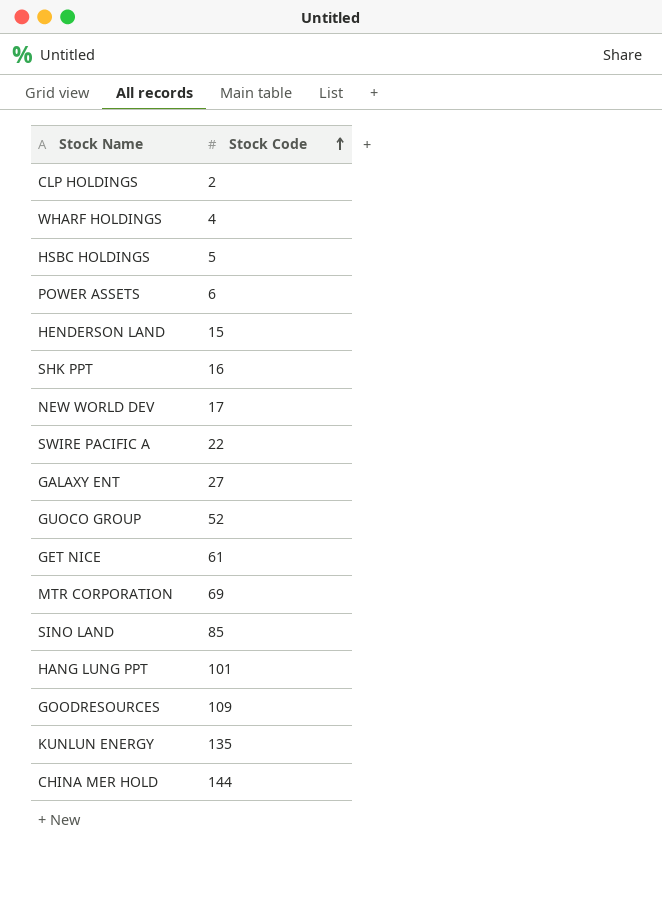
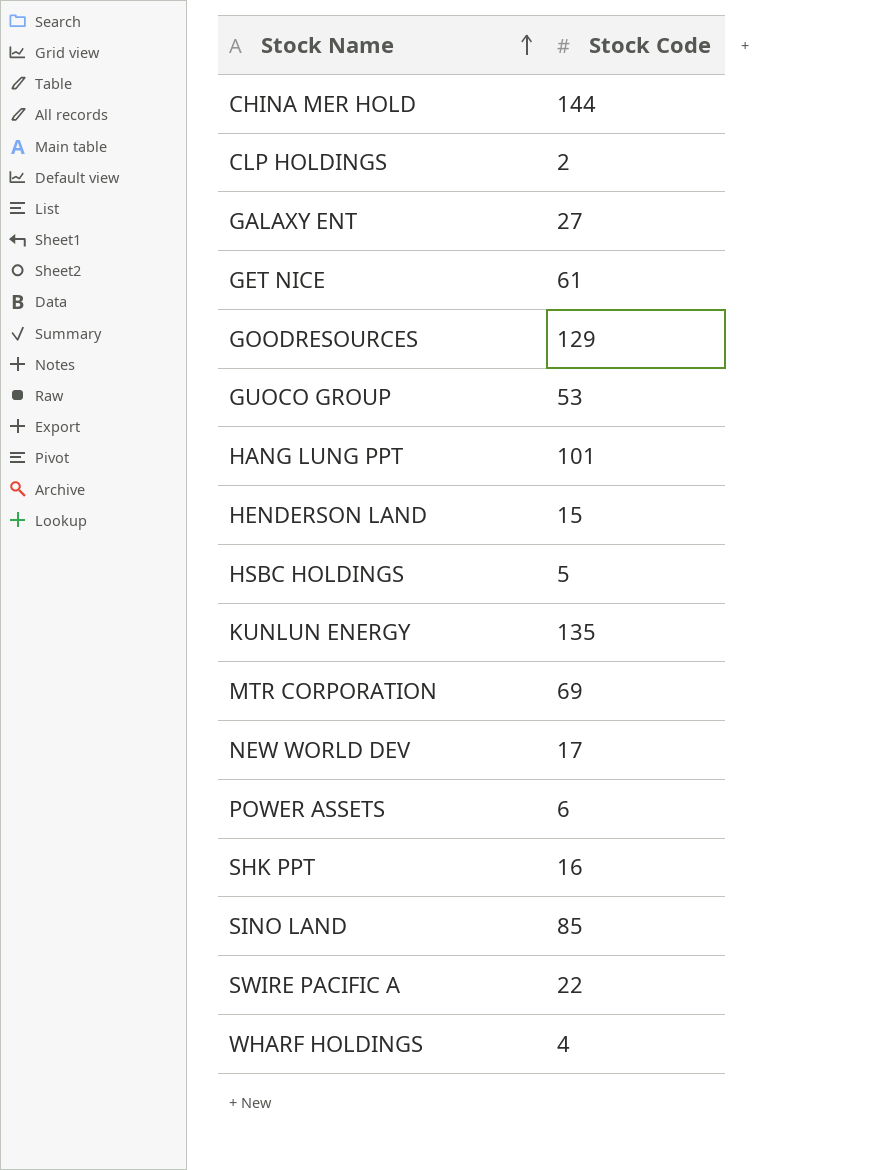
row order: Stock Code ascending -> Stock Name ascending
GOODRESOURCES | Stock Code: 109 -> 129
GUOCO GROUP | Stock Code: 52 -> 53

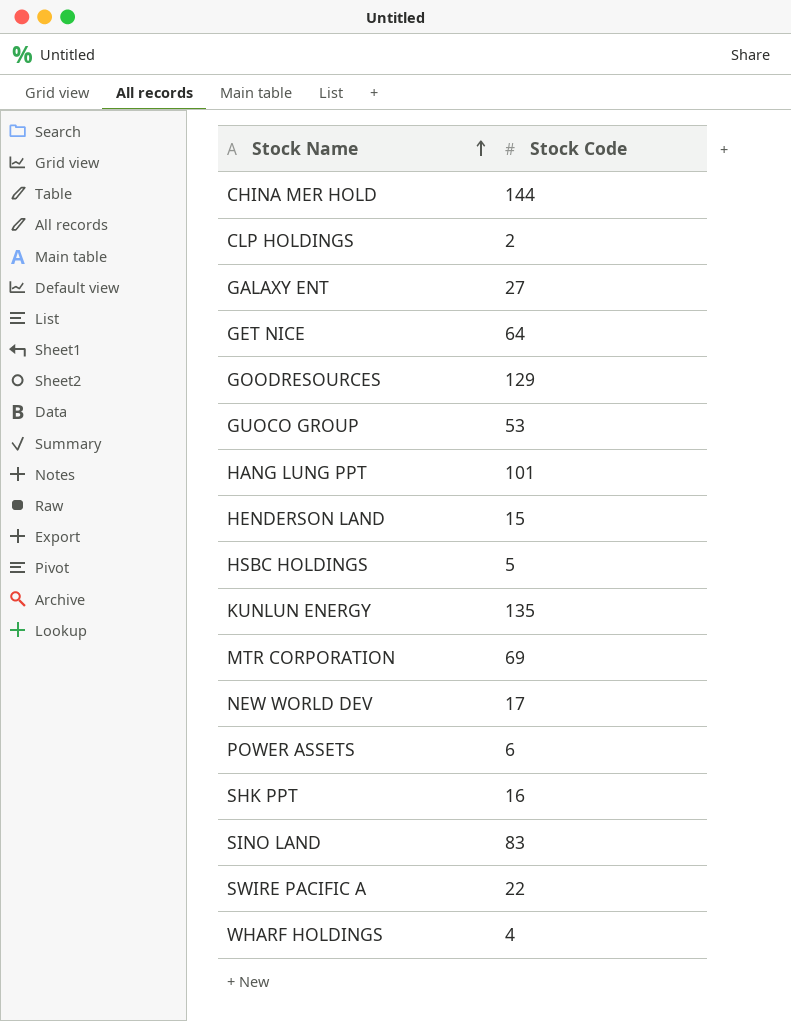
GET NICE | Stock Code: 61 -> 64
SINO LAND | Stock Code: 85 -> 83

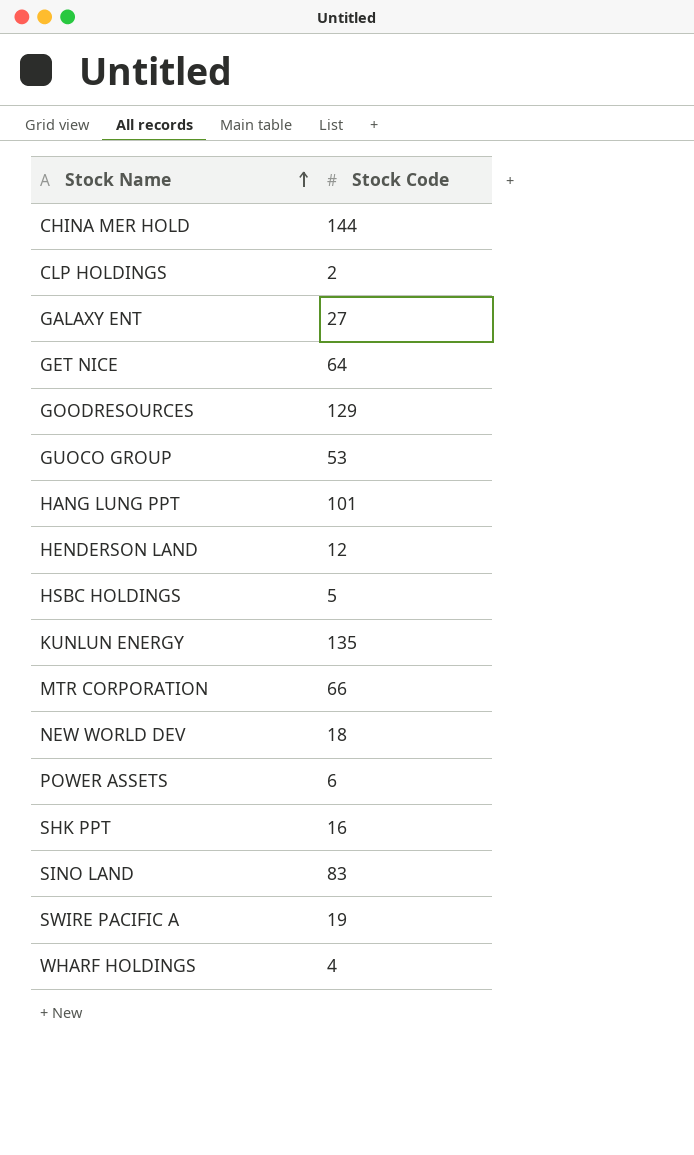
HENDERSON LAND | Stock Code: 15 -> 12
MTR CORPORATION | Stock Code: 69 -> 66
NEW WORLD DEV | Stock Code: 17 -> 18
SWIRE PACIFIC A | Stock Code: 22 -> 19

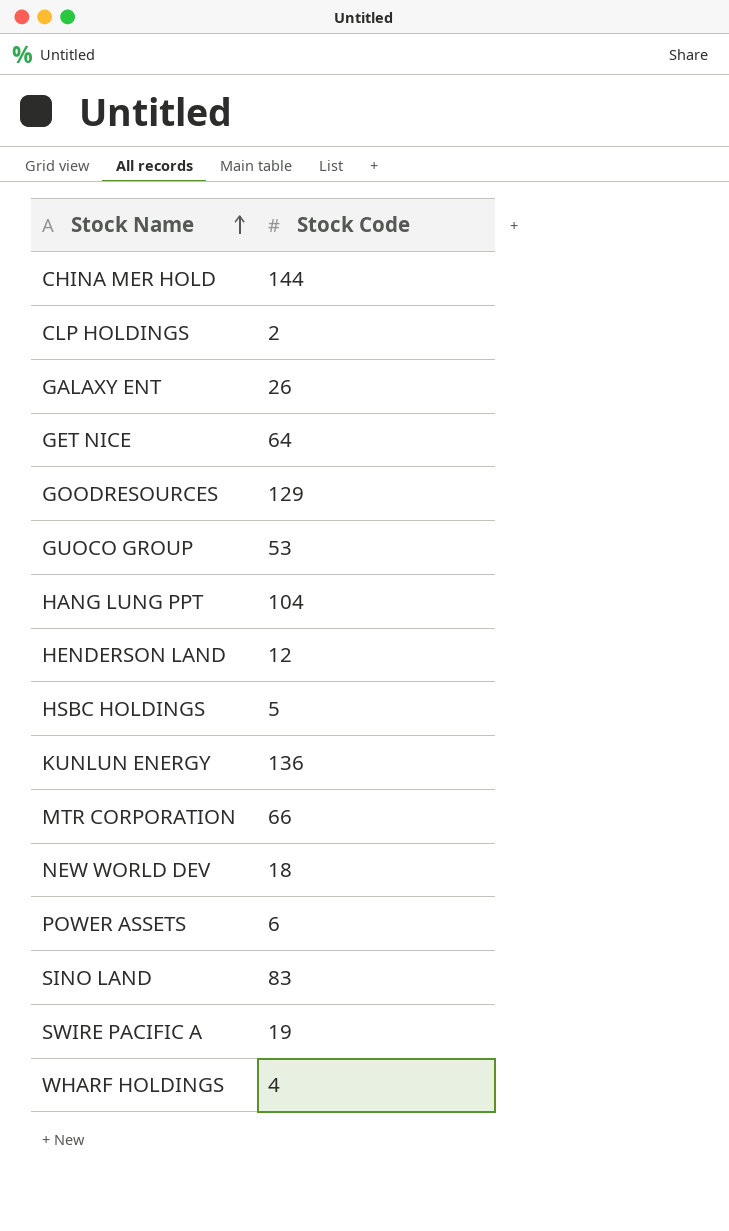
row SHK PPT: 16 -> none
GALAXY ENT | Stock Code: 27 -> 26
HANG LUNG PPT | Stock Code: 101 -> 104
KUNLUN ENERGY | Stock Code: 135 -> 136

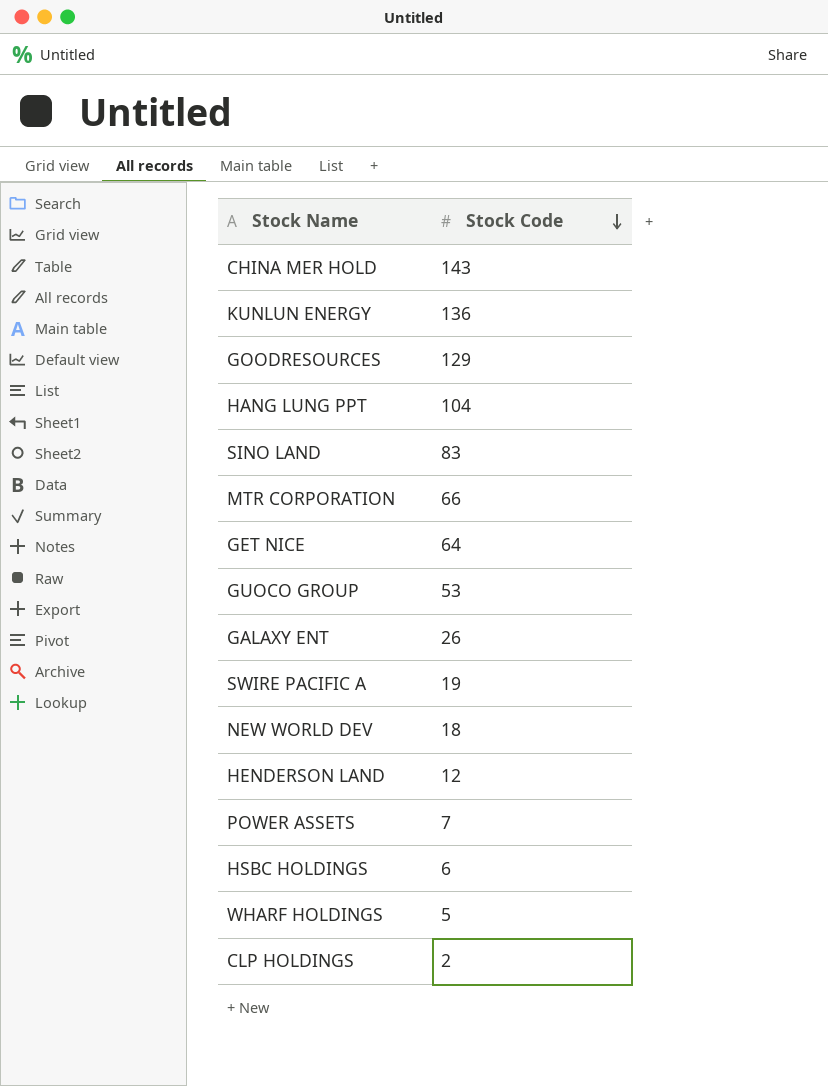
row order: Stock Name ascending -> Stock Code descending
CHINA MER HOLD | Stock Code: 144 -> 143
POWER ASSETS | Stock Code: 6 -> 7
HSBC HOLDINGS | Stock Code: 5 -> 6
WHARF HOLDINGS | Stock Code: 4 -> 5

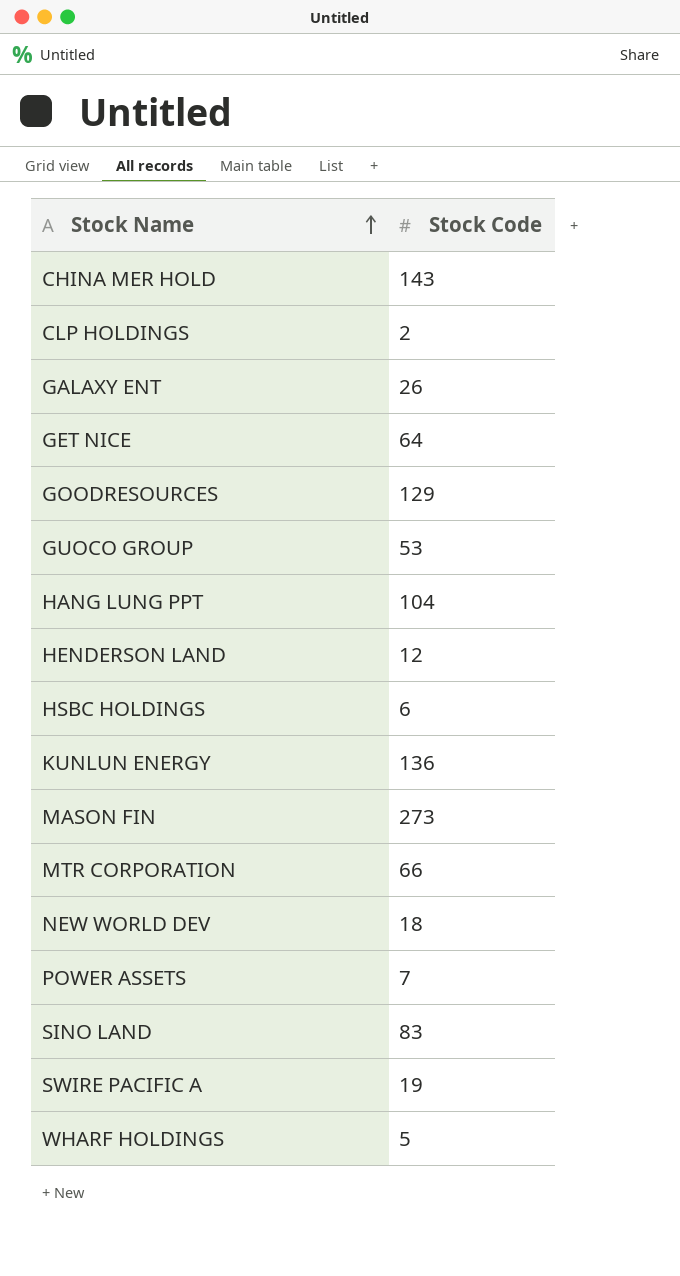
row order: Stock Code descending -> Stock Name ascending
row MASON FIN: none -> 273

